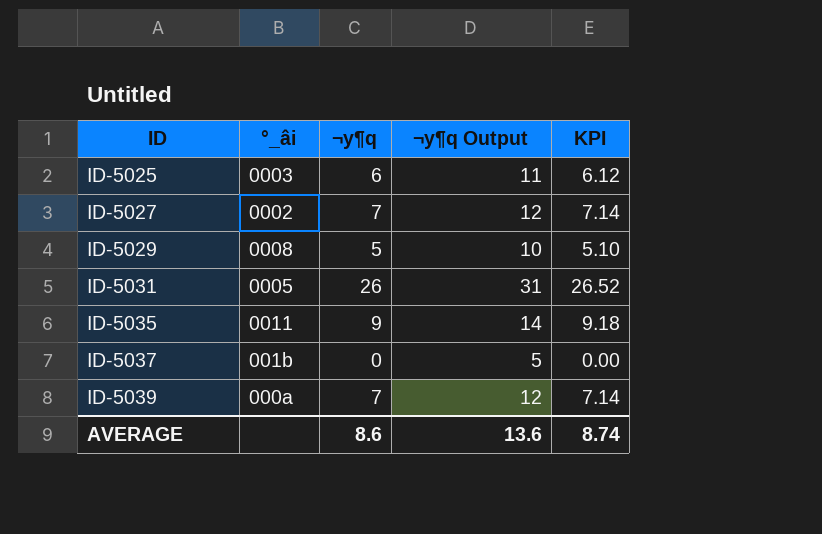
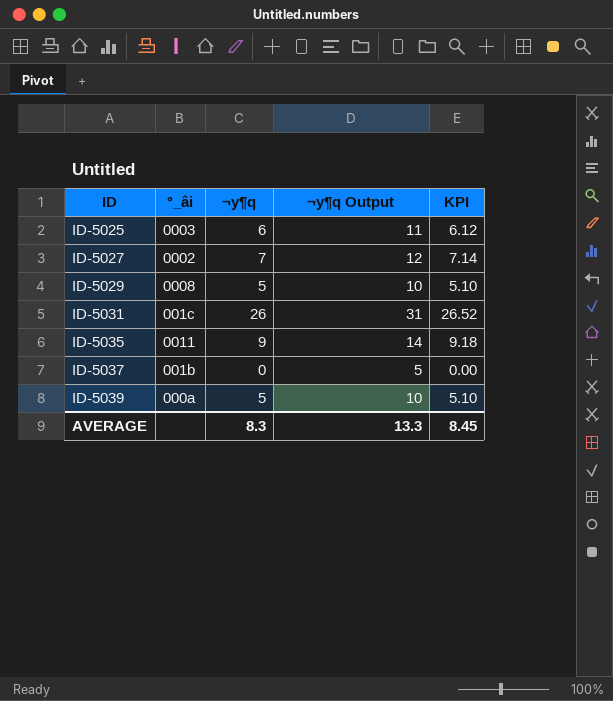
ID-5031 | °_âi: 0005 -> 001c
ID-5039 | ¬y¶q: 7 -> 5
ID-5039 | ¬y¶q Output: 12 -> 10
ID-5039 | KPI: 7.14 -> 5.10
AVERAGE | ¬y¶q: 8.6 -> 8.3
AVERAGE | ¬y¶q Output: 13.6 -> 13.3
AVERAGE | KPI: 8.74 -> 8.45

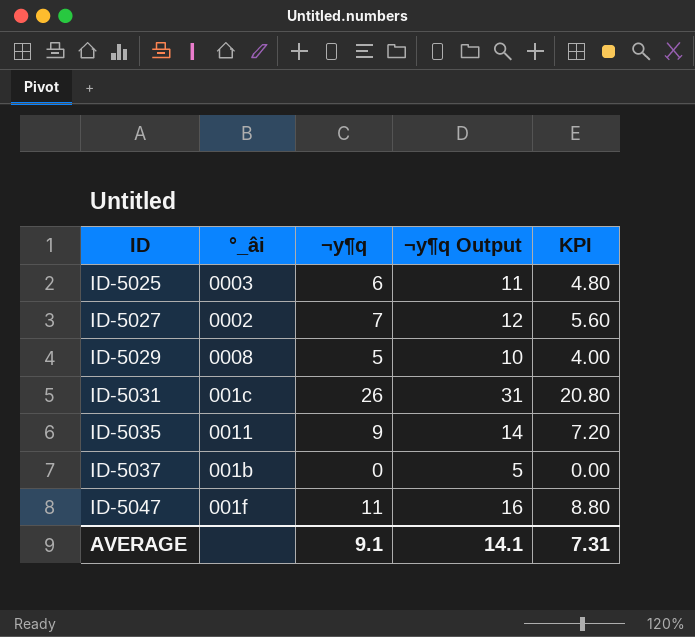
column KPI | formula: [¬y¶q] * 1.02 -> [¬y¶q] * 0.8
row ID-5039: 000a | 5 | 10 | 5.10 -> none
row ID-5047: none -> 001f | 11 | 16 | 8.80
AVERAGE | ¬y¶q: 8.3 -> 9.1
AVERAGE | ¬y¶q Output: 13.3 -> 14.1
AVERAGE | KPI: 8.45 -> 7.31

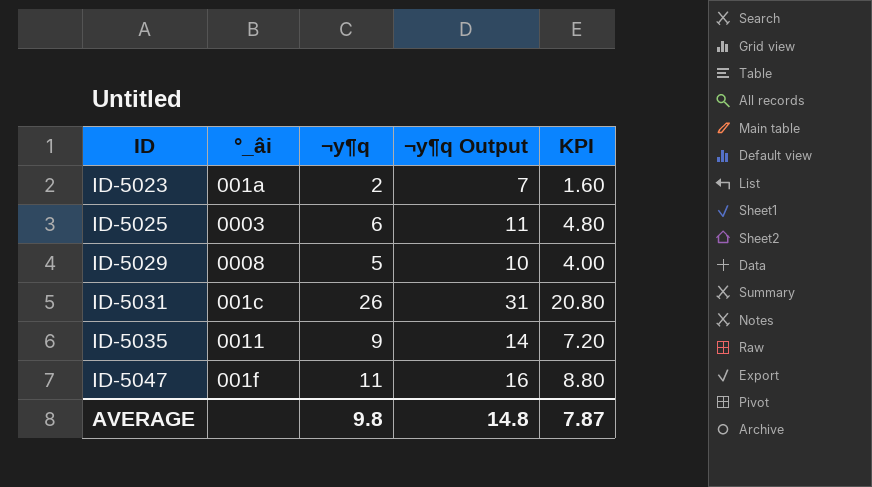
row ID-5027: 0002 | 7 | 12 | 5.60 -> none
row ID-5037: 001b | 0 | 5 | 0.00 -> none
row ID-5023: none -> 001a | 2 | 7 | 1.60
AVERAGE | ¬y¶q: 9.1 -> 9.8
AVERAGE | ¬y¶q Output: 14.1 -> 14.8
AVERAGE | KPI: 7.31 -> 7.87

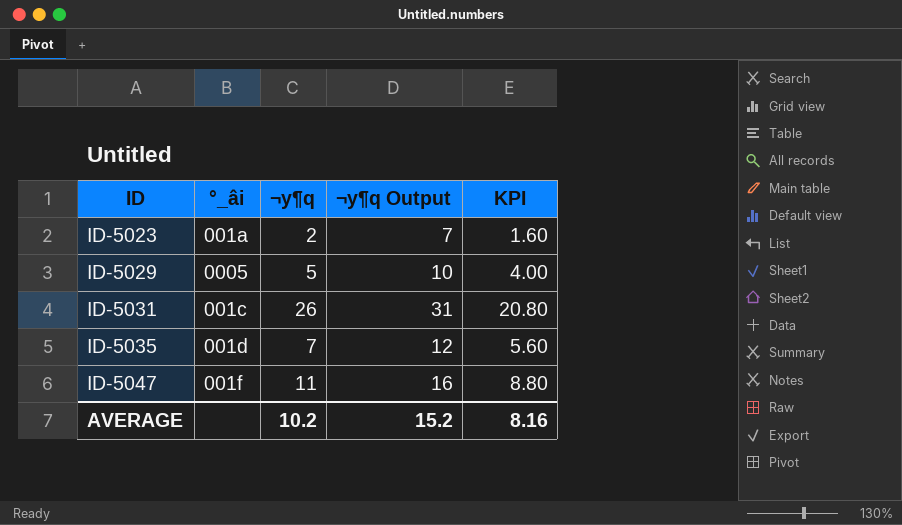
row ID-5025: 0003 | 6 | 11 | 4.80 -> none
ID-5029 | °_âi: 0008 -> 0005
ID-5035 | °_âi: 0011 -> 001d
ID-5035 | ¬y¶q: 9 -> 7
ID-5035 | ¬y¶q Output: 14 -> 12
ID-5035 | KPI: 7.20 -> 5.60
AVERAGE | ¬y¶q: 9.8 -> 10.2
AVERAGE | ¬y¶q Output: 14.8 -> 15.2
AVERAGE | KPI: 7.87 -> 8.16

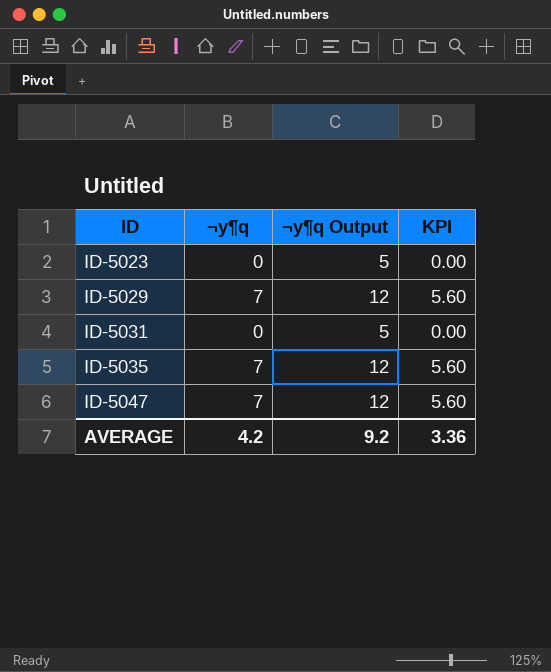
column °_âi | position: 2 -> none
ID-5023 | ¬y¶q: 2 -> 0
ID-5023 | ¬y¶q Output: 7 -> 5
ID-5023 | KPI: 1.60 -> 0.00
ID-5029 | ¬y¶q: 5 -> 7
ID-5029 | ¬y¶q Output: 10 -> 12
ID-5029 | KPI: 4.00 -> 5.60
ID-5031 | ¬y¶q: 26 -> 0
ID-5031 | ¬y¶q Output: 31 -> 5
ID-5031 | KPI: 20.80 -> 0.00
ID-5047 | ¬y¶q: 11 -> 7
ID-5047 | ¬y¶q Output: 16 -> 12
ID-5047 | KPI: 8.80 -> 5.60
AVERAGE | ¬y¶q: 10.2 -> 4.2
AVERAGE | ¬y¶q Output: 15.2 -> 9.2
AVERAGE | KPI: 8.16 -> 3.36

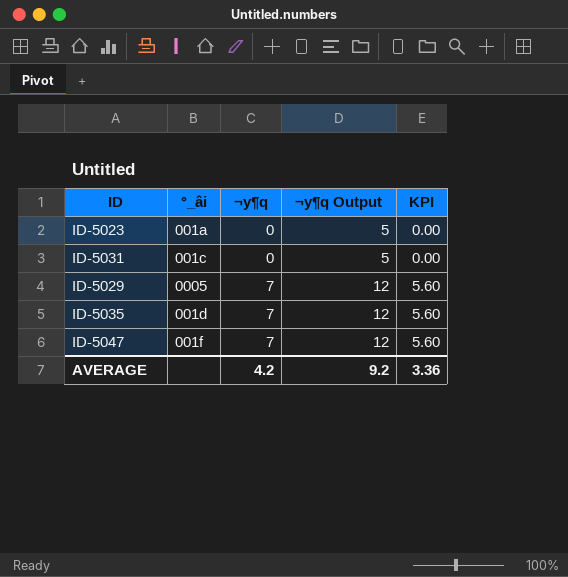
row order: ID ascending -> ¬y¶q ascending
column °_âi | position: none -> 2

